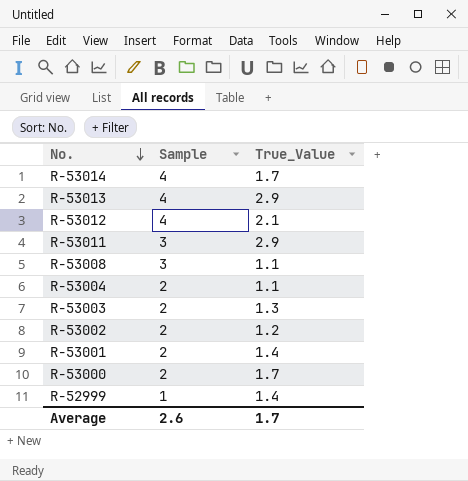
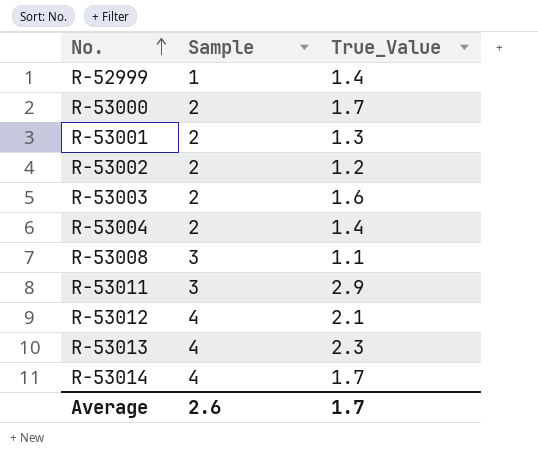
row order: No. descending -> No. ascending
R-53001 | True_Value: 1.4 -> 1.3
R-53003 | True_Value: 1.3 -> 1.6
R-53004 | True_Value: 1.1 -> 1.4
R-53013 | True_Value: 2.9 -> 2.3

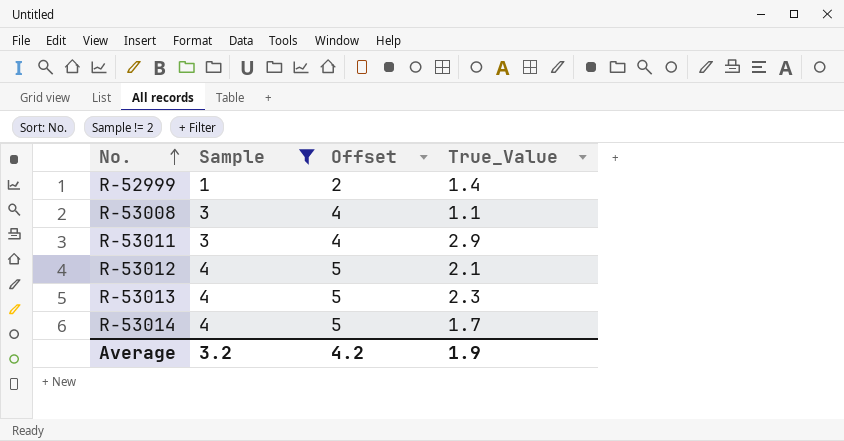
filter: none -> Sample != 2
column Offset | formula: none -> [Sample] + 1
Average | Sample: 2.6 -> 3.2
Average | True_Value: 1.7 -> 1.9

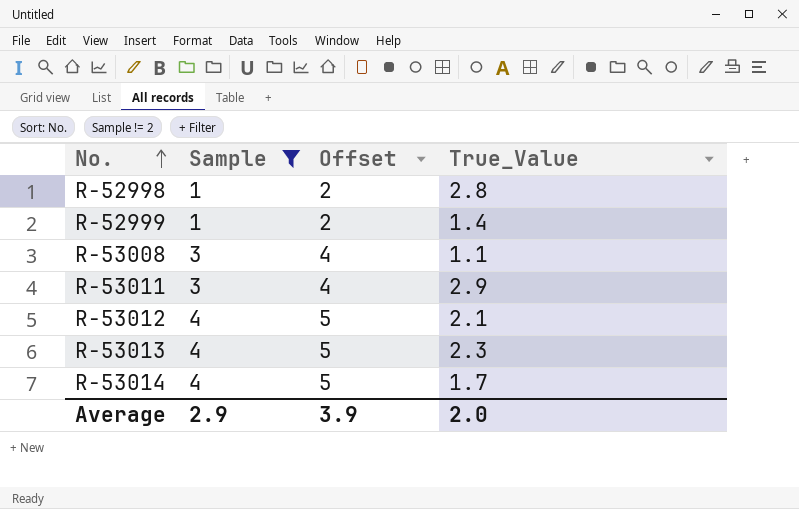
row R-52998: none -> 1 | 2 | 2.8
Average | Sample: 3.2 -> 2.9
Average | Offset: 4.2 -> 3.9
Average | True_Value: 1.9 -> 2.0

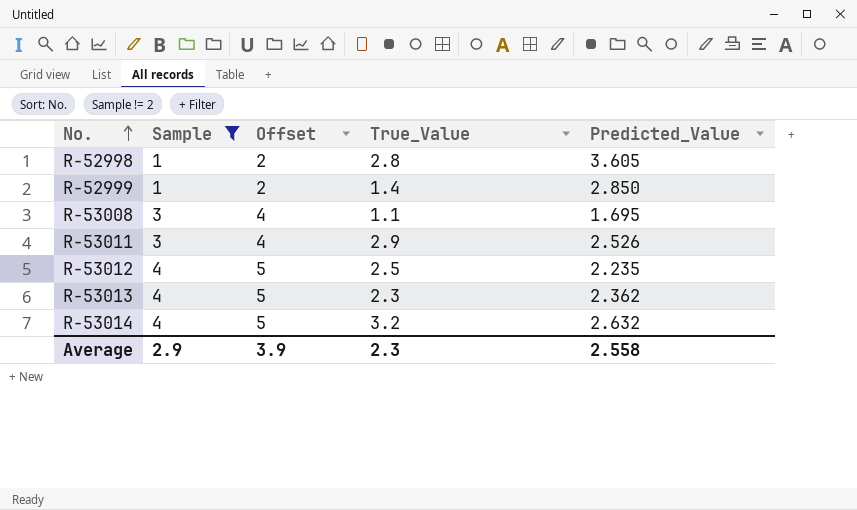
column Predicted_Value | position: none -> 5
R-53012 | True_Value: 2.1 -> 2.5
R-53014 | True_Value: 1.7 -> 3.2
Average | True_Value: 2.0 -> 2.3

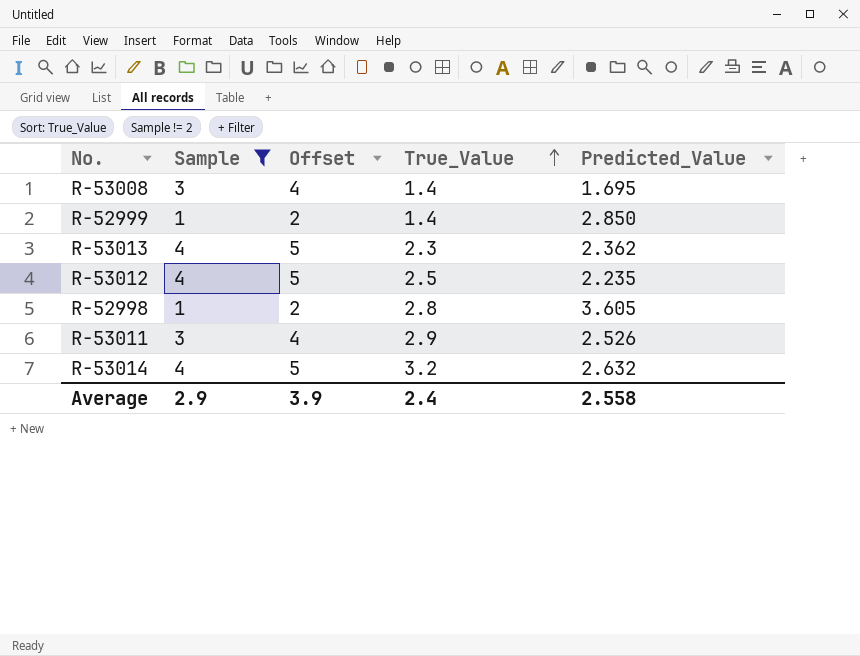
row order: No. ascending -> True_Value ascending
R-53008 | True_Value: 1.1 -> 1.4
Average | True_Value: 2.3 -> 2.4

